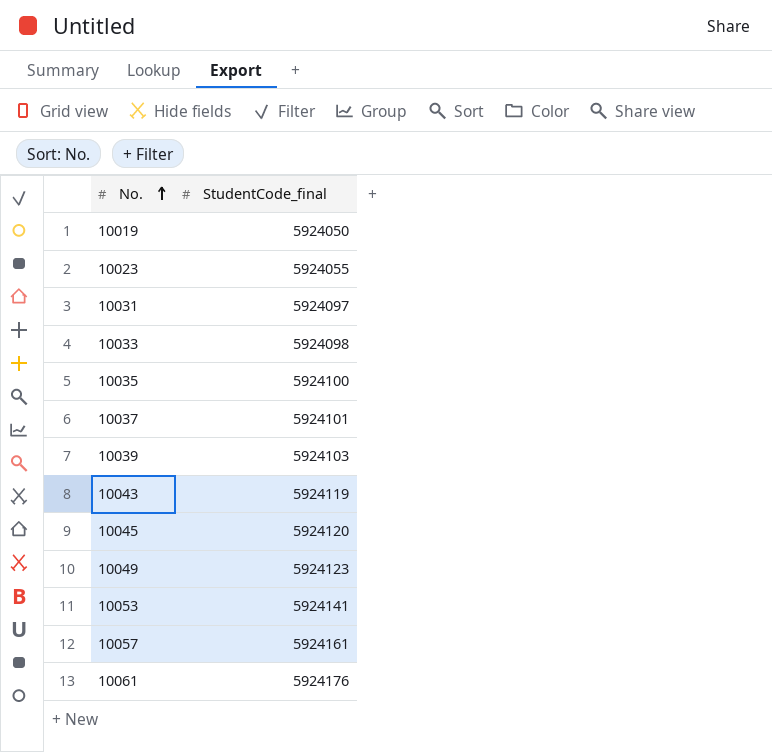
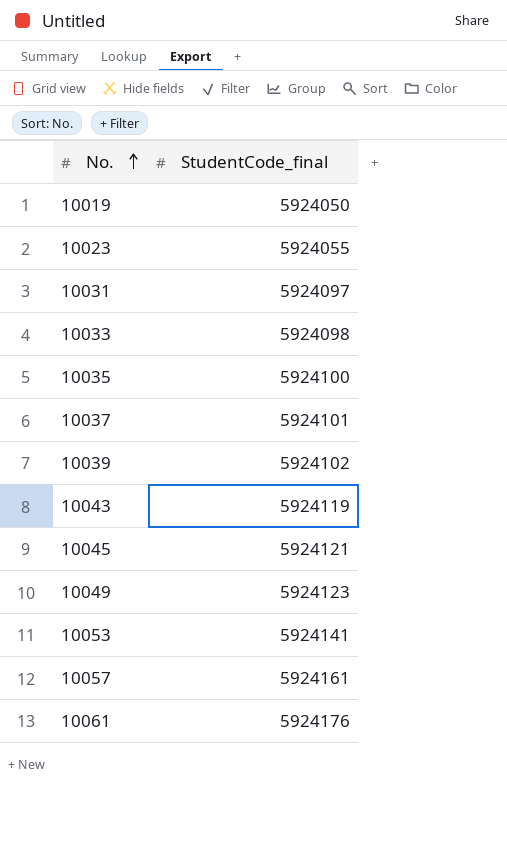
10039 | StudentCode_final: 5924103 -> 5924102
10045 | StudentCode_final: 5924120 -> 5924121

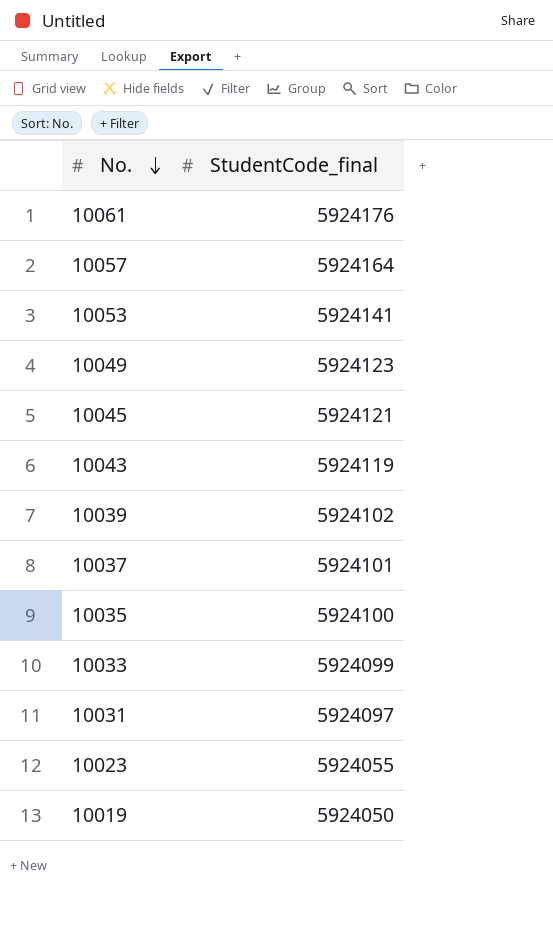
row order: No. ascending -> No. descending
10057 | StudentCode_final: 5924161 -> 5924164
10033 | StudentCode_final: 5924098 -> 5924099

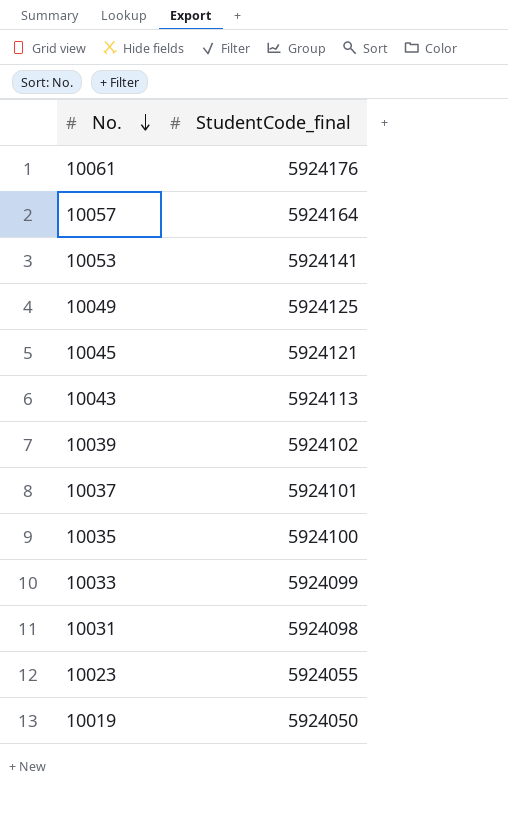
10049 | StudentCode_final: 5924123 -> 5924125
10043 | StudentCode_final: 5924119 -> 5924113
10031 | StudentCode_final: 5924097 -> 5924098

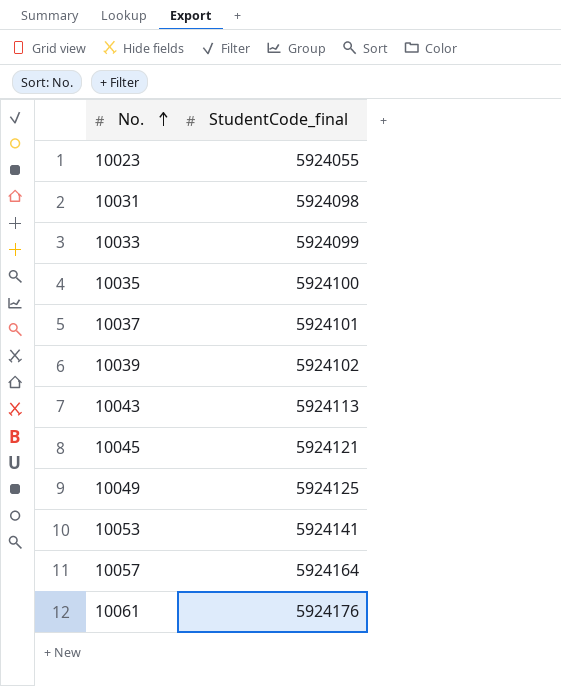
row order: No. descending -> No. ascending
row 10019: 5924050 -> none

